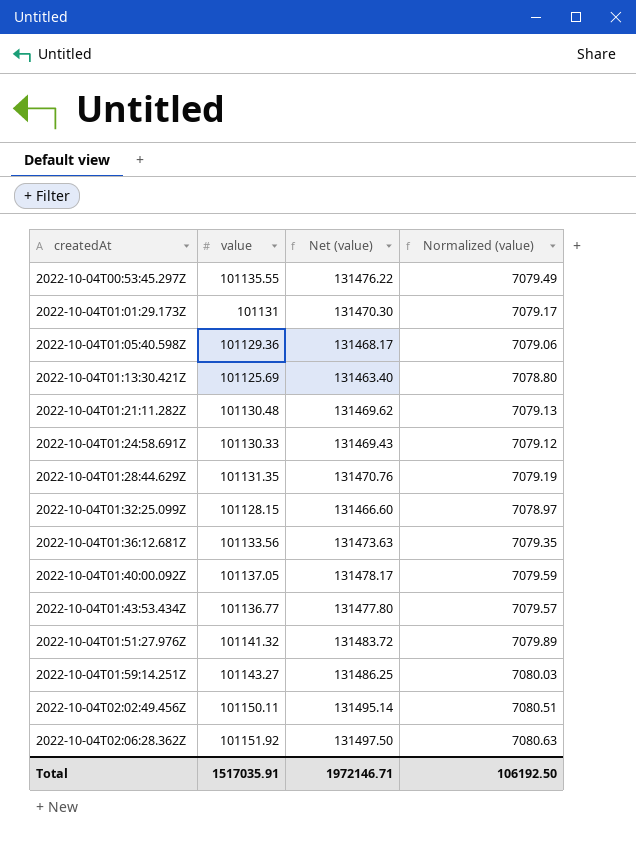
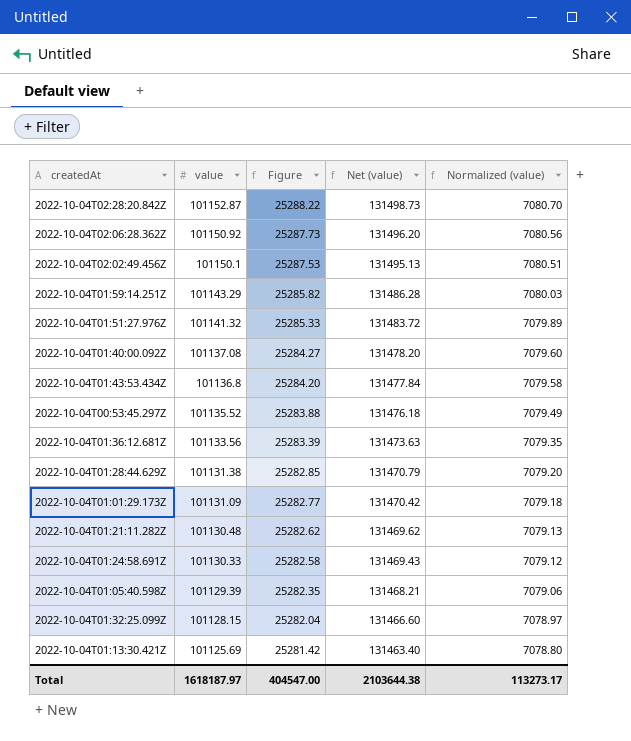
row order: createdAt ascending -> value descending
column Figure | formula: none -> [value] * 0.25
row 2022-10-04T02:28:20.842Z: none -> 101152.87 | 25288.22 | 131498.73 | 7080.70
2022-10-04T02:06:28.362Z | value: 101151.92 -> 101150.92
2022-10-04T02:06:28.362Z | Net (value): 131497.50 -> 131496.20
2022-10-04T02:06:28.362Z | Normalized (value): 7080.63 -> 7080.56
2022-10-04T02:02:49.456Z | value: 101150.11 -> 101150.1
2022-10-04T02:02:49.456Z | Net (value): 131495.14 -> 131495.13
2022-10-04T01:59:14.251Z | value: 101143.27 -> 101143.29
2022-10-04T01:59:14.251Z | Net (value): 131486.25 -> 131486.28
2022-10-04T01:40:00.092Z | value: 101137.05 -> 101137.08
2022-10-04T01:40:00.092Z | Net (value): 131478.17 -> 131478.20
2022-10-04T01:40:00.092Z | Normalized (value): 7079.59 -> 7079.60
2022-10-04T01:43:53.434Z | value: 101136.77 -> 101136.8
2022-10-04T01:43:53.434Z | Net (value): 131477.80 -> 131477.84
2022-10-04T01:43:53.434Z | Normalized (value): 7079.57 -> 7079.58
2022-10-04T00:53:45.297Z | value: 101135.55 -> 101135.52
2022-10-04T00:53:45.297Z | Net (value): 131476.22 -> 131476.18
2022-10-04T01:28:44.629Z | value: 101131.35 -> 101131.38
2022-10-04T01:28:44.629Z | Net (value): 131470.76 -> 131470.79
2022-10-04T01:28:44.629Z | Normalized (value): 7079.19 -> 7079.20
2022-10-04T01:01:29.173Z | value: 101131 -> 101131.09
2022-10-04T01:01:29.173Z | Net (value): 131470.30 -> 131470.42
2022-10-04T01:01:29.173Z | Normalized (value): 7079.17 -> 7079.18
2022-10-04T01:05:40.598Z | value: 101129.36 -> 101129.39
2022-10-04T01:05:40.598Z | Net (value): 131468.17 -> 131468.21
Total | value: 1517035.91 -> 1618187.97
Total | Net (value): 1972146.71 -> 2103644.38
Total | Normalized (value): 106192.50 -> 113273.17

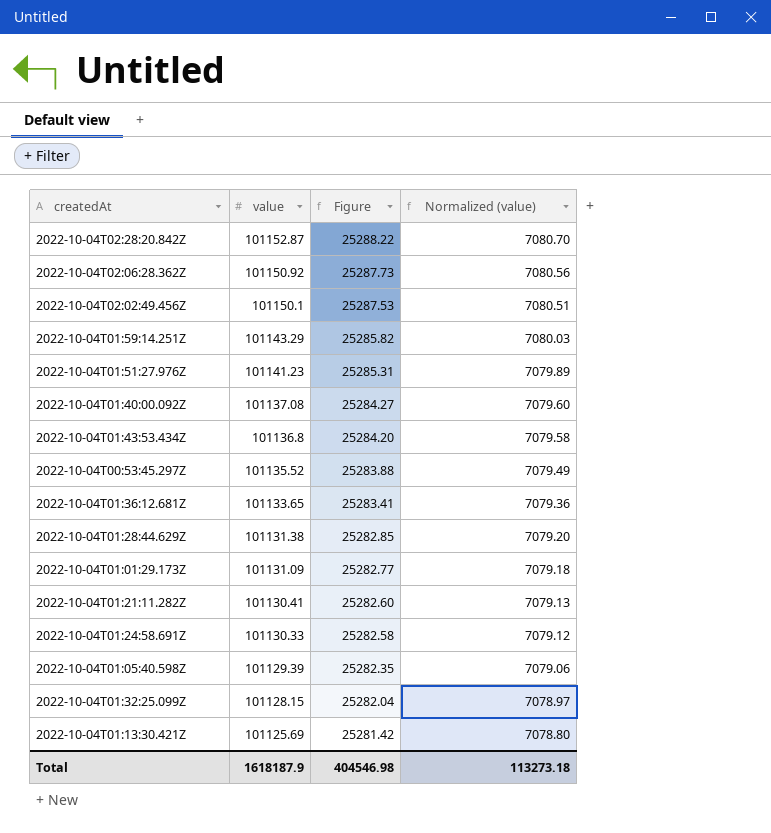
column Net (value) | formula: [value] * 1.3 -> none
2022-10-04T01:51:27.976Z | value: 101141.32 -> 101141.23
2022-10-04T01:51:27.976Z | Figure: 25285.33 -> 25285.31
2022-10-04T01:36:12.681Z | value: 101133.56 -> 101133.65
2022-10-04T01:36:12.681Z | Figure: 25283.39 -> 25283.41
2022-10-04T01:36:12.681Z | Normalized (value): 7079.35 -> 7079.36
2022-10-04T01:21:11.282Z | value: 101130.48 -> 101130.41
2022-10-04T01:21:11.282Z | Figure: 25282.62 -> 25282.60
Total | value: 1618187.97 -> 1618187.9
Total | Figure: 404547.00 -> 404546.98
Total | Normalized (value): 113273.17 -> 113273.18

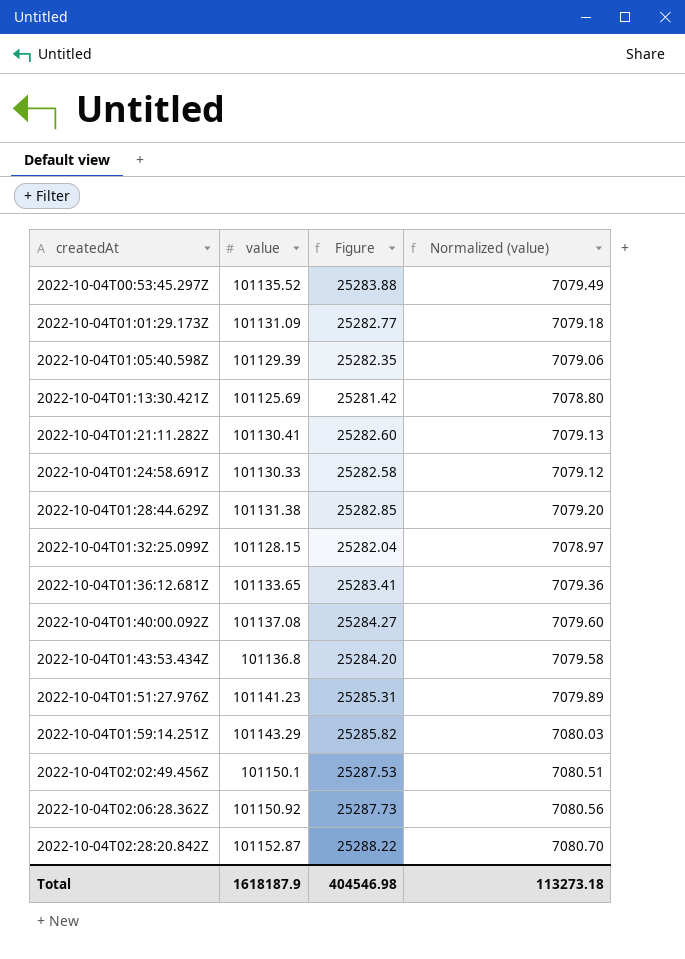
row order: value descending -> createdAt ascending

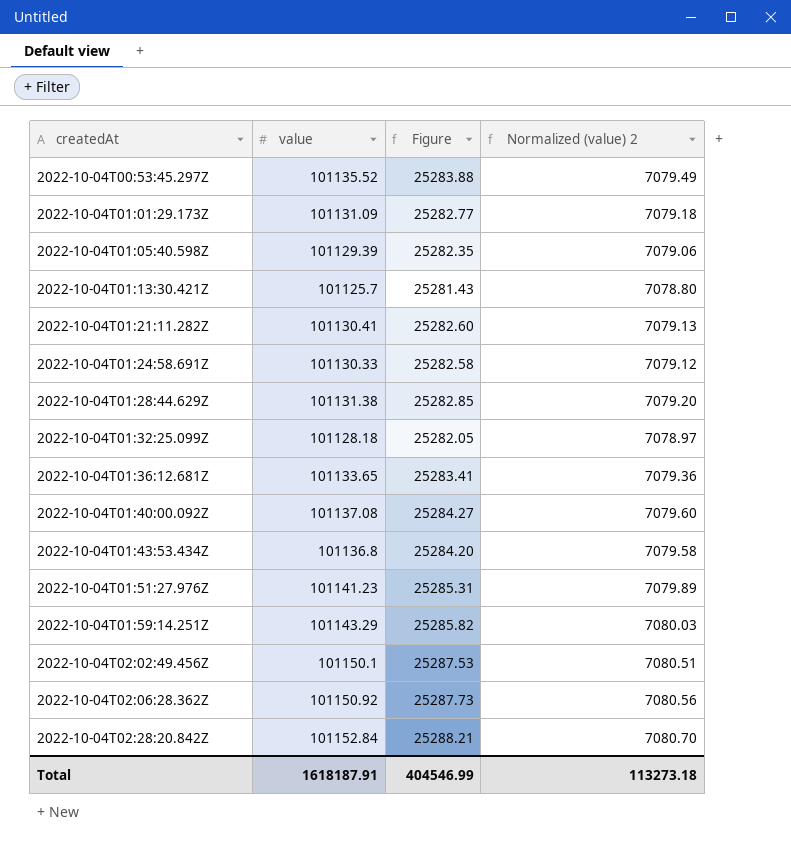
column name: Normalized (value) -> Normalized (value) 2
2022-10-04T01:13:30.421Z | value: 101125.69 -> 101125.7
2022-10-04T01:13:30.421Z | Figure: 25281.42 -> 25281.43
2022-10-04T01:32:25.099Z | value: 101128.15 -> 101128.18
2022-10-04T01:32:25.099Z | Figure: 25282.04 -> 25282.05
2022-10-04T02:28:20.842Z | value: 101152.87 -> 101152.84
2022-10-04T02:28:20.842Z | Figure: 25288.22 -> 25288.21
Total | value: 1618187.9 -> 1618187.91
Total | Figure: 404546.98 -> 404546.99

